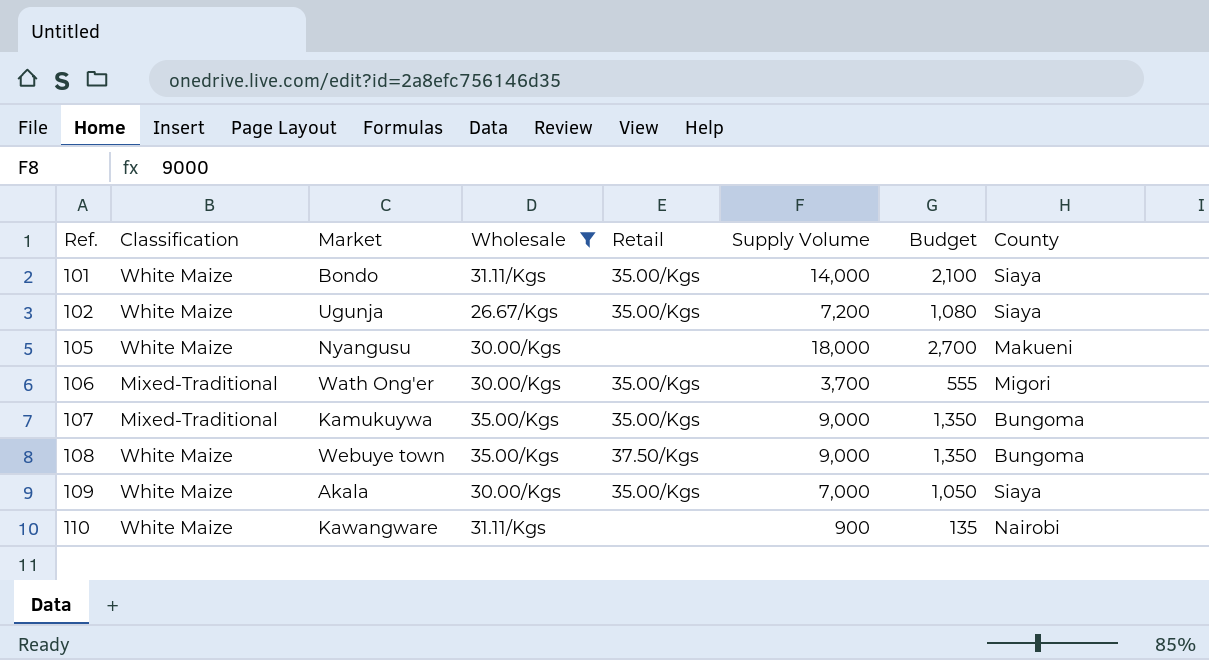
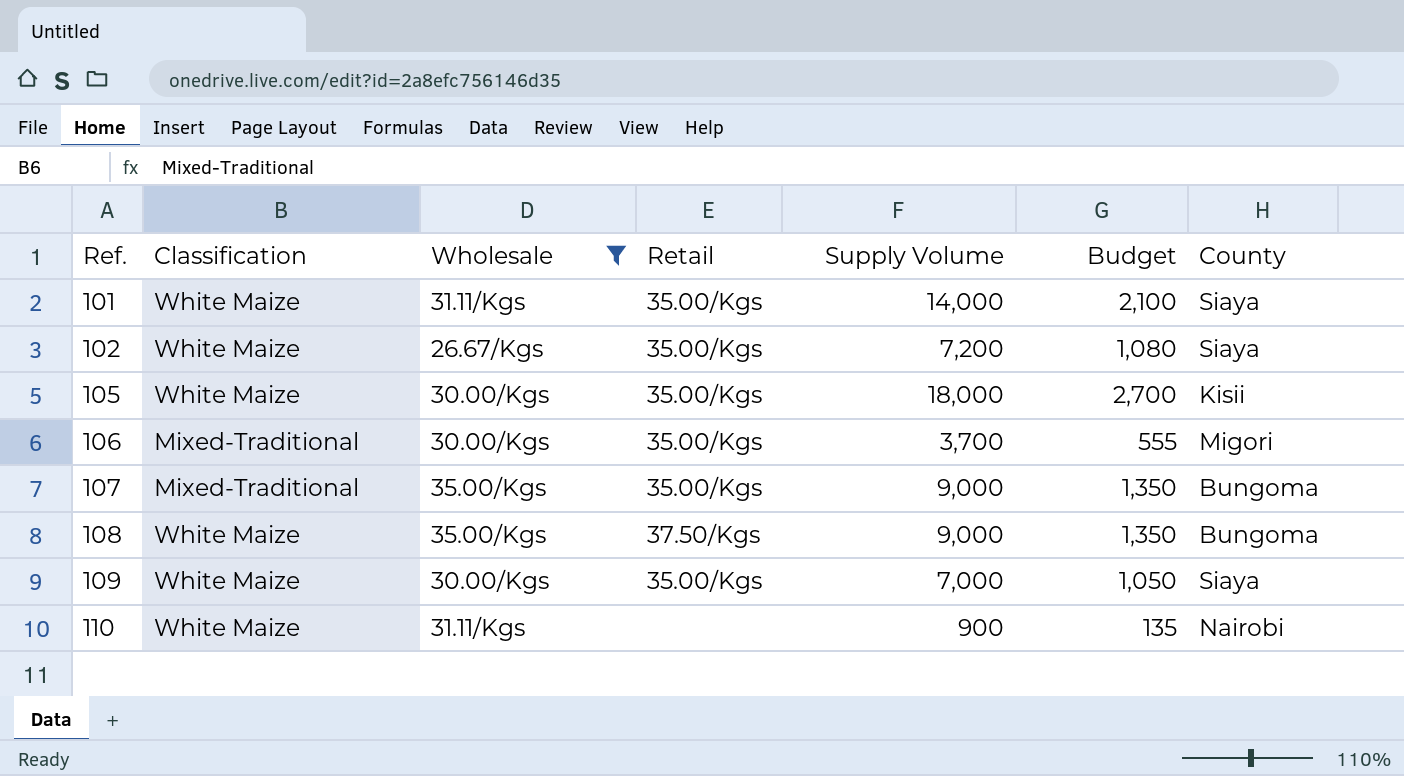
column Market | position: 3 -> none
105 | Retail: none -> 35.00/Kgs
105 | County: Makueni -> Kisii

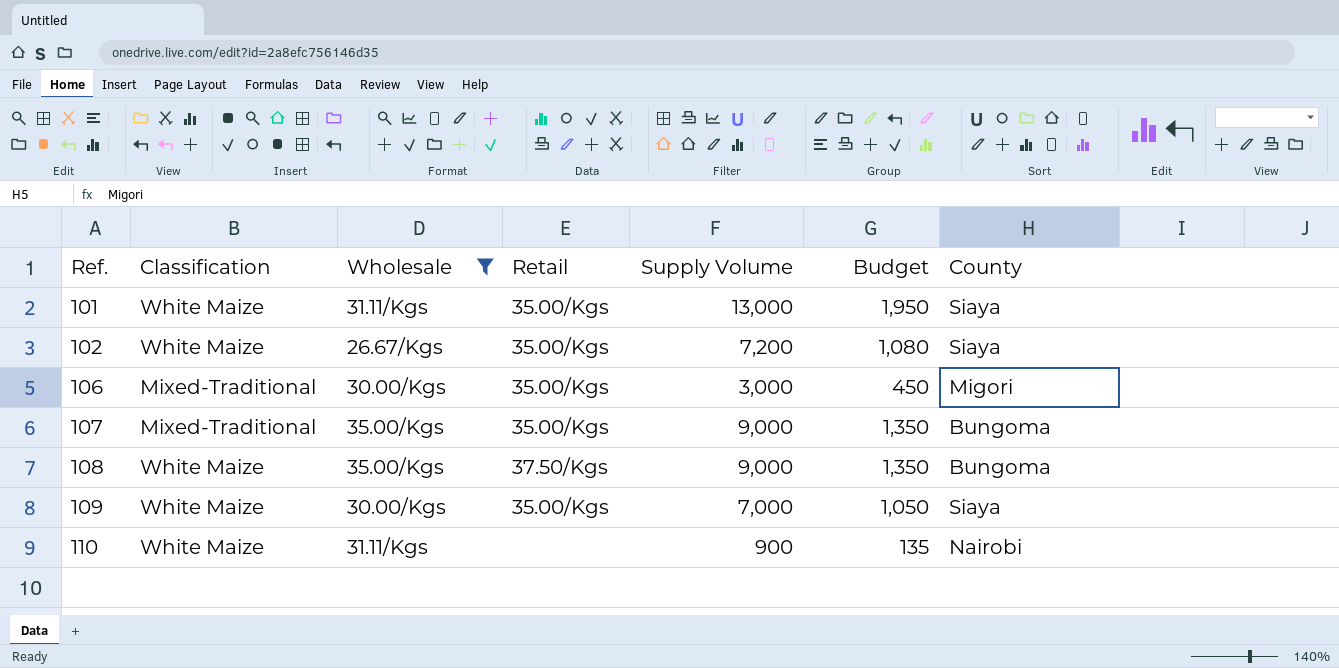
row 105: White Maize | 30.00/Kgs | 35.00/Kgs | 18,000 | 2,700 | Kisii -> none
101 | Supply Volume: 14,000 -> 13,000
101 | Budget: 2,100 -> 1,950
106 | Supply Volume: 3,700 -> 3,000
106 | Budget: 555 -> 450

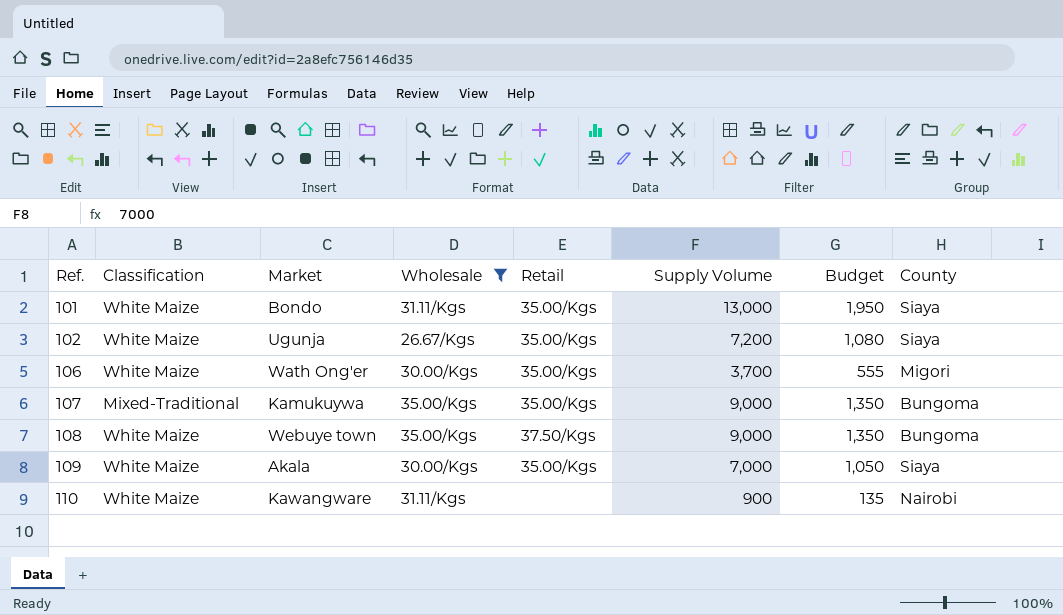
column Market | position: none -> 3
106 | Classification: Mixed-Traditional -> White Maize
106 | Supply Volume: 3,000 -> 3,700
106 | Budget: 450 -> 555

